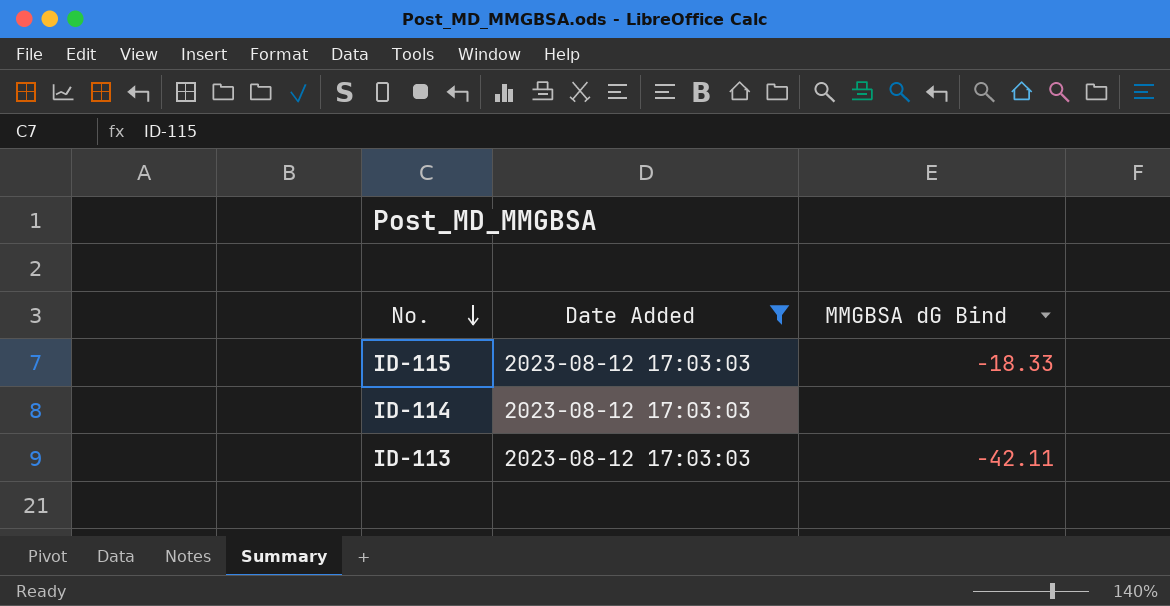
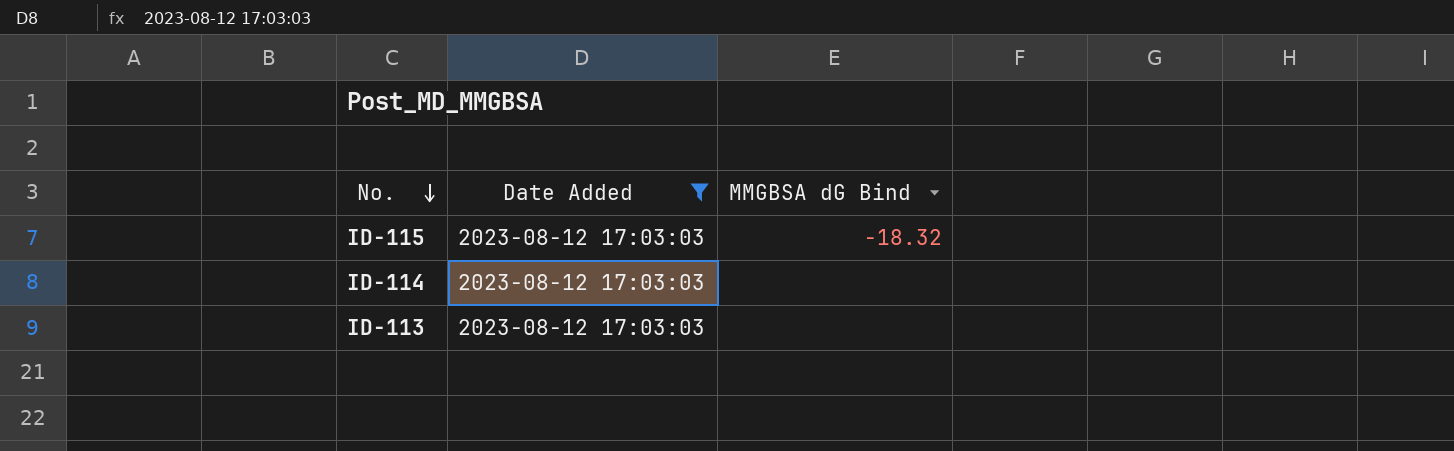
ID-115 | MMGBSA dG Bind: -18.33 -> -18.32
ID-113 | MMGBSA dG Bind: -42.11 -> none

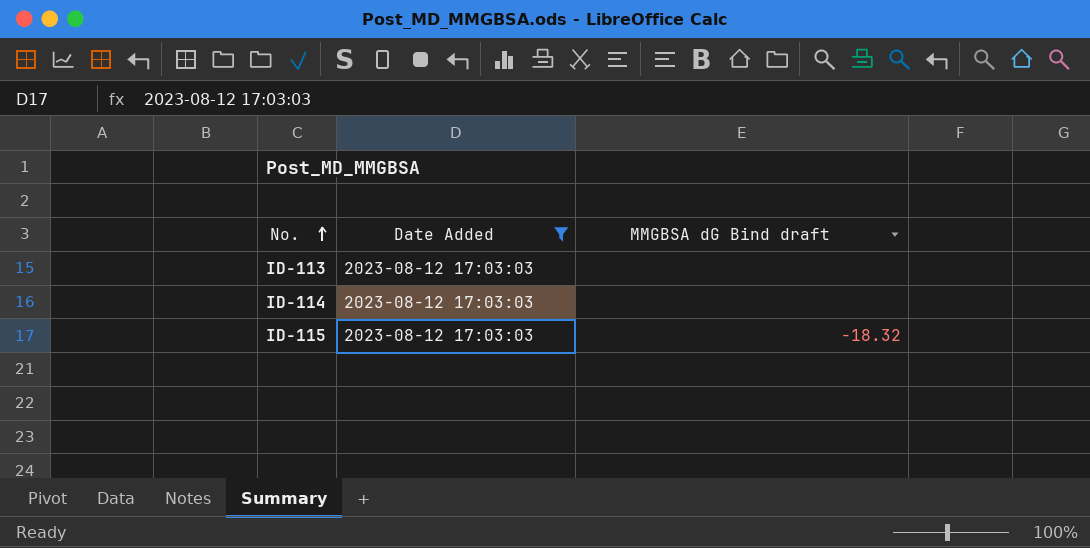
row order: No. descending -> No. ascending
column name: MMGBSA dG Bind -> MMGBSA dG Bind draft

